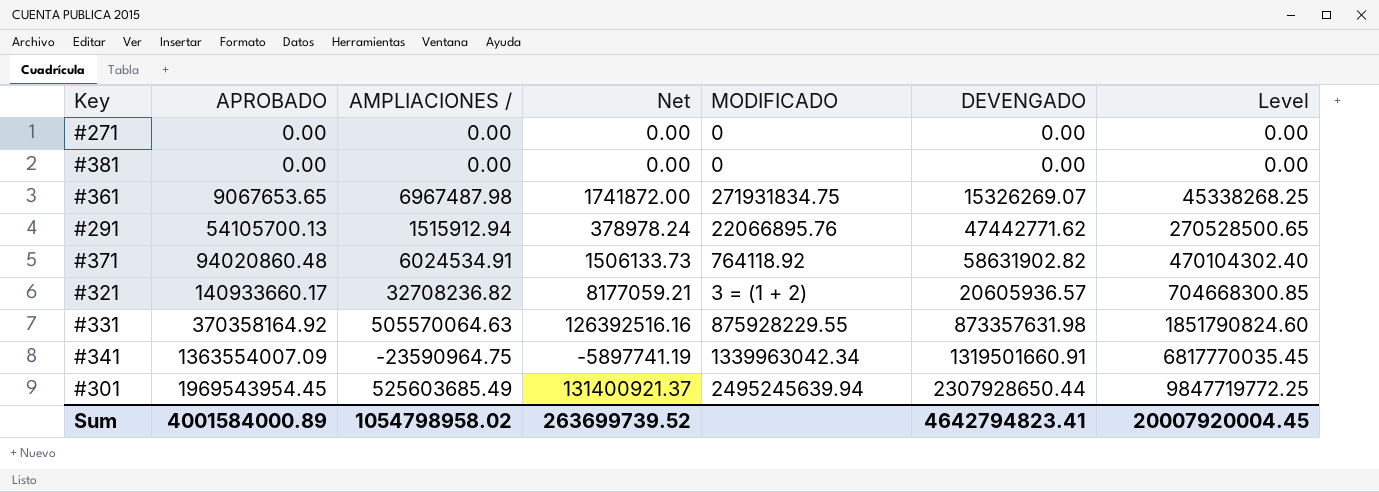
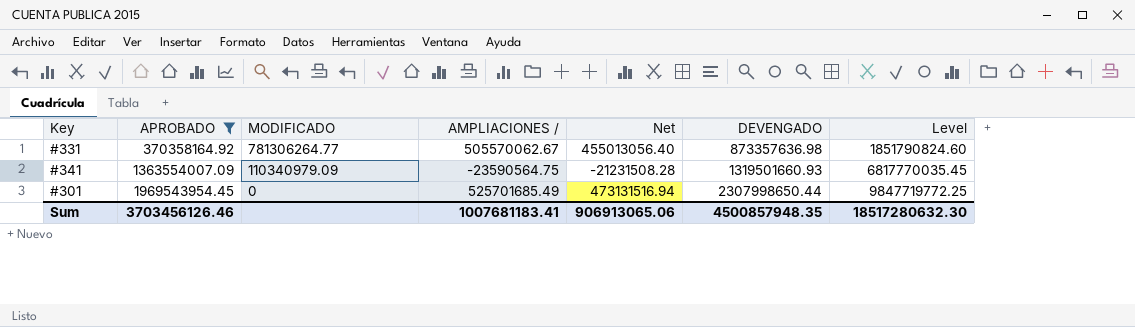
filter: none -> APROBADO >= 370358164.92
column MODIFICADO | position: 5 -> 3
column Net | formula: [AMPLIACIONES /] * 0.25 -> [AMPLIACIONES /] * 0.9
#331 | MODIFICADO: 875928229.55 -> 781306264.77
#331 | AMPLIACIONES /: 505570064.63 -> 505570062.67
#331 | DEVENGADO: 873357631.98 -> 873357636.98
#341 | MODIFICADO: 1339963042.34 -> 110340979.09
#341 | AMPLIACIONES /: -23590964.75 -> -23590564.75
#341 | DEVENGADO: 1319501660.91 -> 1319501660.93
#301 | MODIFICADO: 2495245639.94 -> 0
#301 | AMPLIACIONES /: 525603685.49 -> 525701685.49
#301 | DEVENGADO: 2307928650.44 -> 2307998650.44
Sum | APROBADO: 4001584000.89 -> 3703456126.46
Sum | AMPLIACIONES /: 1054798958.02 -> 1007681183.41
Sum | Net: 263699739.52 -> 906913065.06
Sum | DEVENGADO: 4642794823.41 -> 4500857948.35
Sum | Level: 20007920004.45 -> 18517280632.30

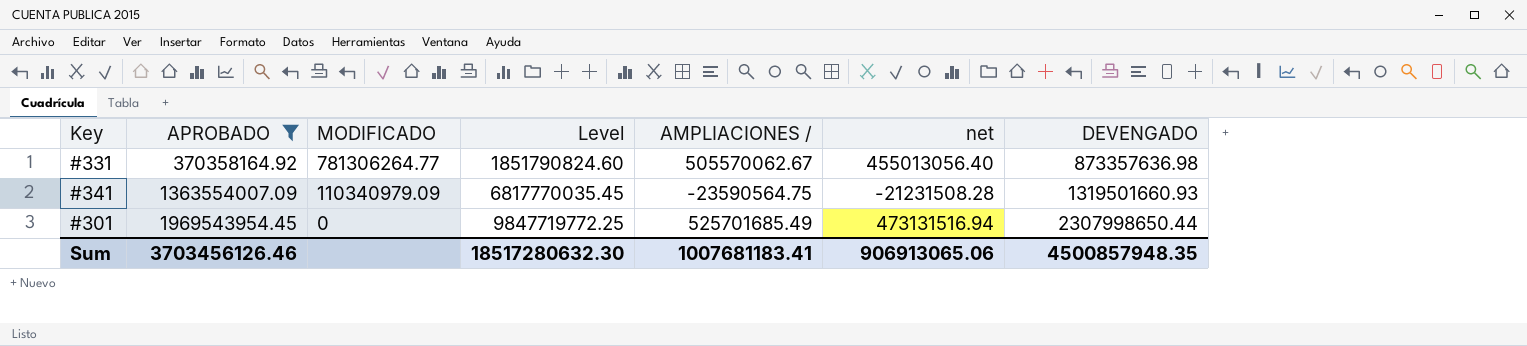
column Level | position: 7 -> 4
column name: Net -> net

